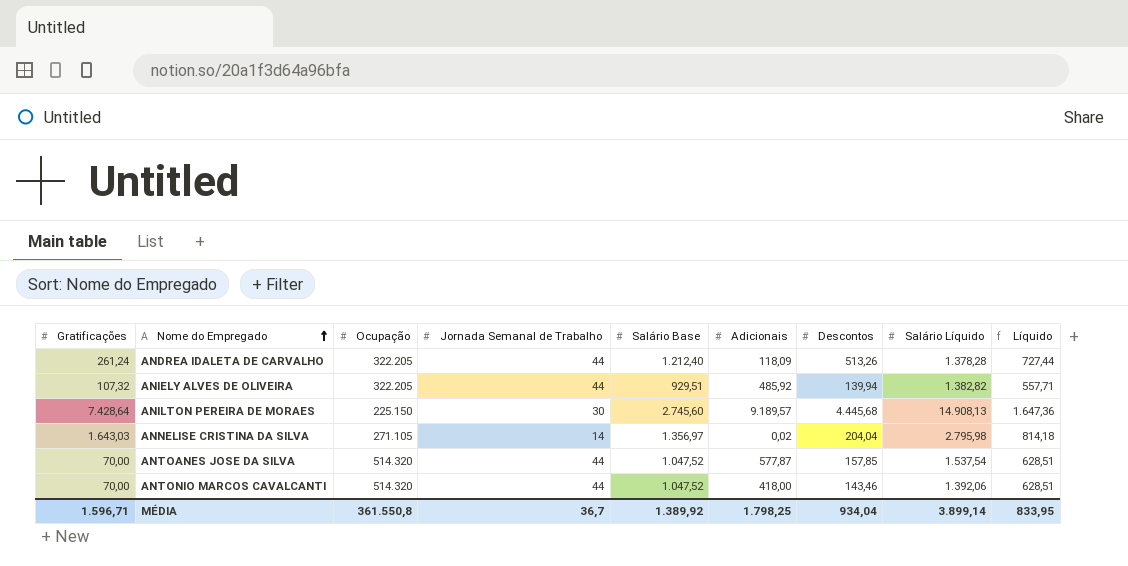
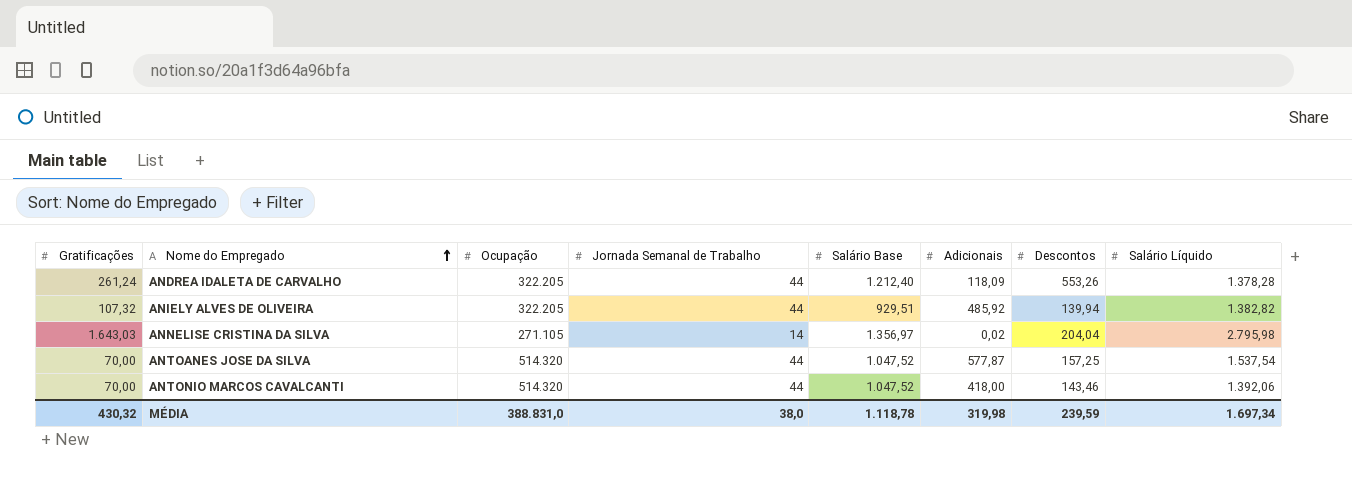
column Líquido | formula: [Salário Base] * 0,6 -> none
row ANILTON PEREIRA DE MORAES: 7.428,64 | 225.150 | 30 | 2.745,60 | 9.189,57 | 4.445,68 | 14.908,13 | 1.647,36 -> none
ANDREA IDALETA DE CARVALHO | Descontos: 513,26 -> 553,26
ANTOANES JOSE DA SILVA | Descontos: 157,85 -> 157,25
MÉDIA | Gratificações: 1.596,71 -> 430,32
MÉDIA | Ocupação: 361.550,8 -> 388.831,0
MÉDIA | Jornada Semanal de Trabalho: 36,7 -> 38,0
MÉDIA | Salário Base: 1.389,92 -> 1.118,78
MÉDIA | Adicionais: 1.798,25 -> 319,98
MÉDIA | Descontos: 934,04 -> 239,59
MÉDIA | Salário Líquido: 3.899,14 -> 1.697,34

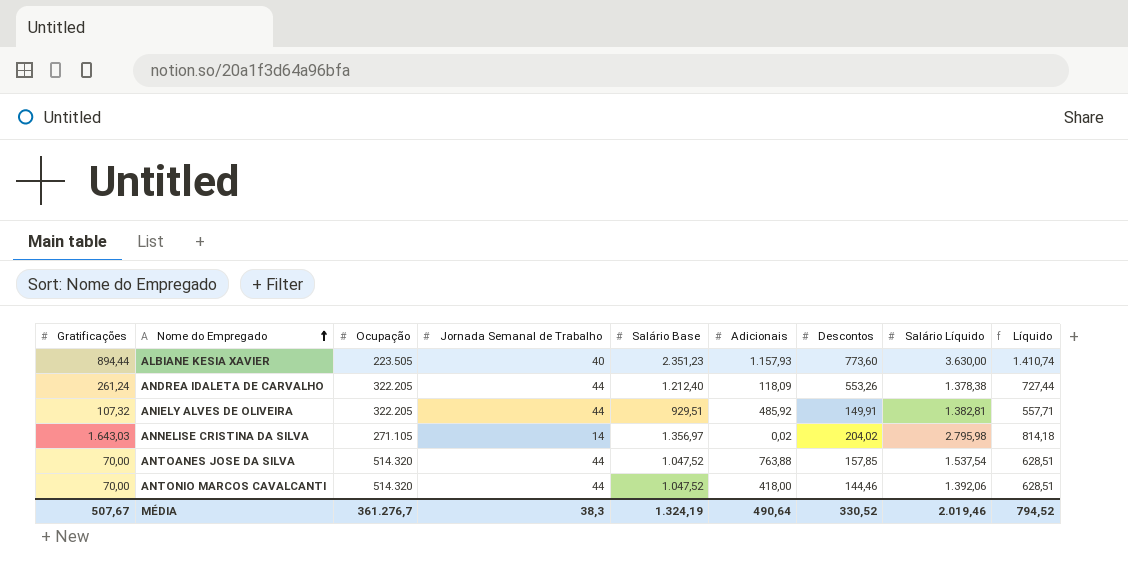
column Líquido | formula: none -> [Salário Base] * 0,6
row ALBIANE KESIA XAVIER: none -> 894,44 | 223.505 | 40 | 2.351,23 | 1.157,93 | 773,60 | 3.630,00 | 1.410,74
ANDREA IDALETA DE CARVALHO | Salário Líquido: 1.378,28 -> 1.378,38
ANIELY ALVES DE OLIVEIRA | Descontos: 139,94 -> 149,91
ANIELY ALVES DE OLIVEIRA | Salário Líquido: 1.382,82 -> 1.382,81
ANNELISE CRISTINA DA SILVA | Descontos: 204,04 -> 204,02
ANTOANES JOSE DA SILVA | Adicionais: 577,87 -> 763,88
ANTOANES JOSE DA SILVA | Descontos: 157,25 -> 157,85
ANTONIO MARCOS CAVALCANTI | Descontos: 143,46 -> 144,46
MÉDIA | Gratificações: 430,32 -> 507,67
MÉDIA | Ocupação: 388.831,0 -> 361.276,7
MÉDIA | Jornada Semanal de Trabalho: 38,0 -> 38,3
MÉDIA | Salário Base: 1.118,78 -> 1.324,19
MÉDIA | Adicionais: 319,98 -> 490,64
MÉDIA | Descontos: 239,59 -> 330,52
MÉDIA | Salário Líquido: 1.697,34 -> 2.019,46

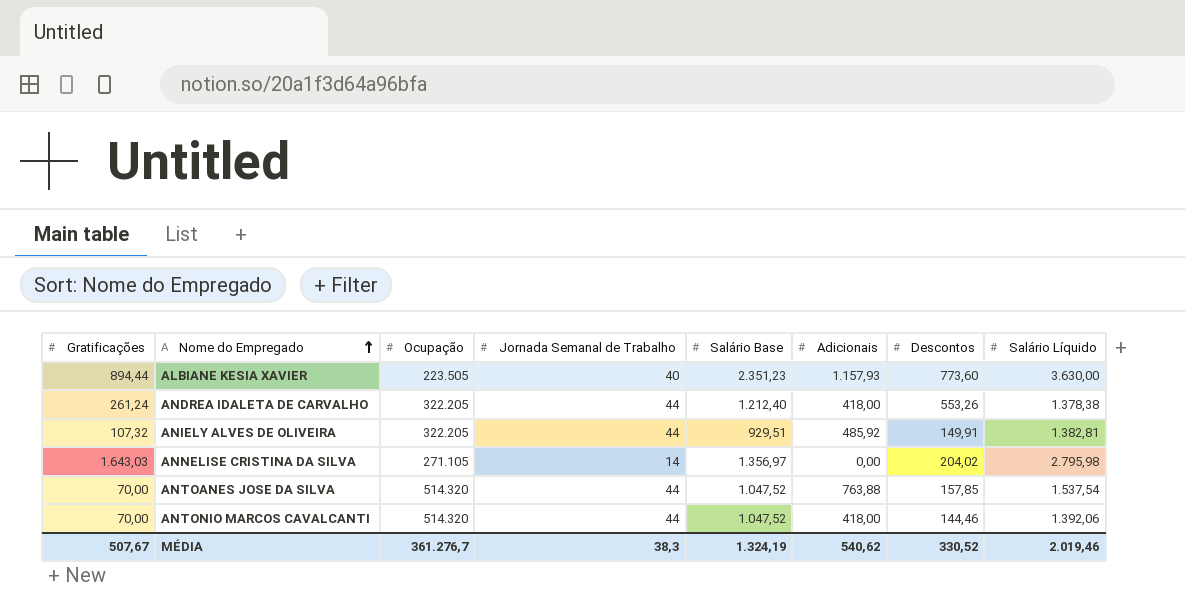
column Líquido | formula: [Salário Base] * 0,6 -> none
ANDREA IDALETA DE CARVALHO | Adicionais: 118,09 -> 418,00
ANNELISE CRISTINA DA SILVA | Adicionais: 0,02 -> 0,00
MÉDIA | Adicionais: 490,64 -> 540,62

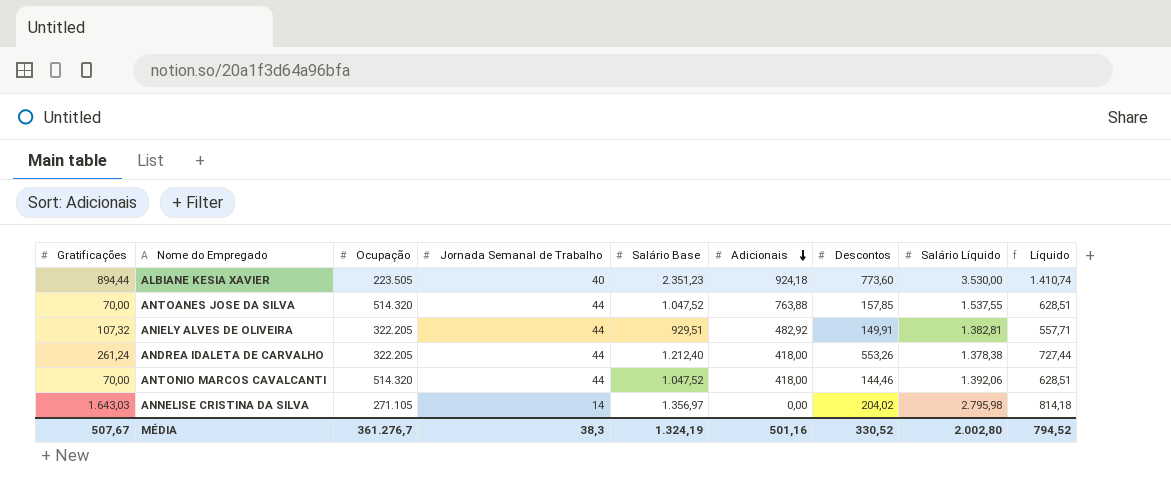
row order: Nome do Empregado ascending -> Adicionais descending
column Líquido | formula: none -> [Salário Base] * 0,6
ALBIANE KESIA XAVIER | Adicionais: 1.157,93 -> 924,18
ALBIANE KESIA XAVIER | Salário Líquido: 3.630,00 -> 3.530,00
ANTOANES JOSE DA SILVA | Salário Líquido: 1.537,54 -> 1.537,55
ANIELY ALVES DE OLIVEIRA | Adicionais: 485,92 -> 482,92
MÉDIA | Adicionais: 540,62 -> 501,16
MÉDIA | Salário Líquido: 2.019,46 -> 2.002,80

